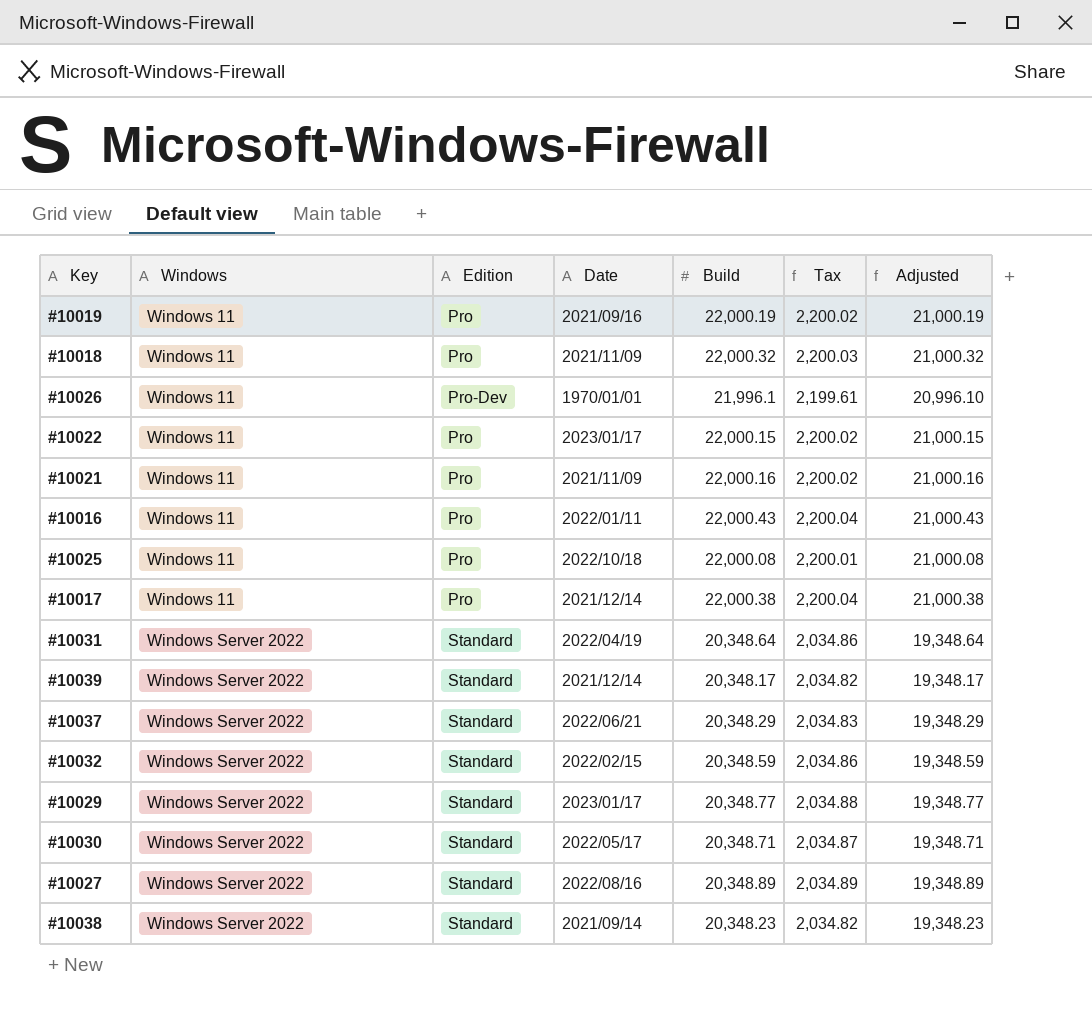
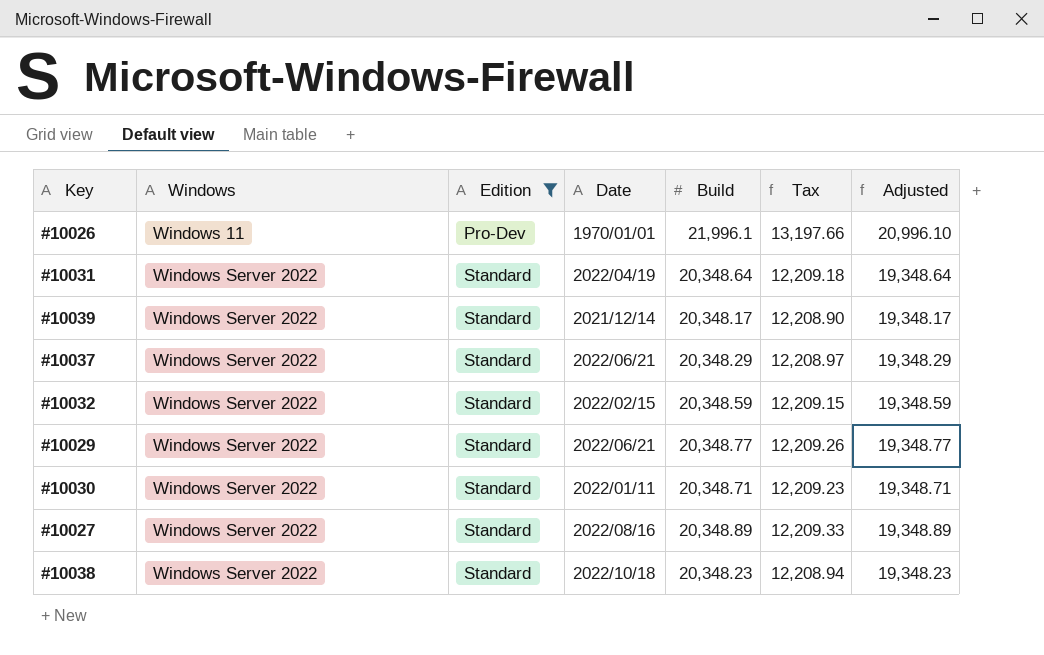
filter: none -> Edition != Pro
column Tax | formula: [Build] * 0.1 -> [Build] * 0.6
#10029 | Date: 2023/01/17 -> 2022/06/21
#10030 | Date: 2022/05/17 -> 2022/01/11
#10038 | Date: 2021/09/14 -> 2022/10/18

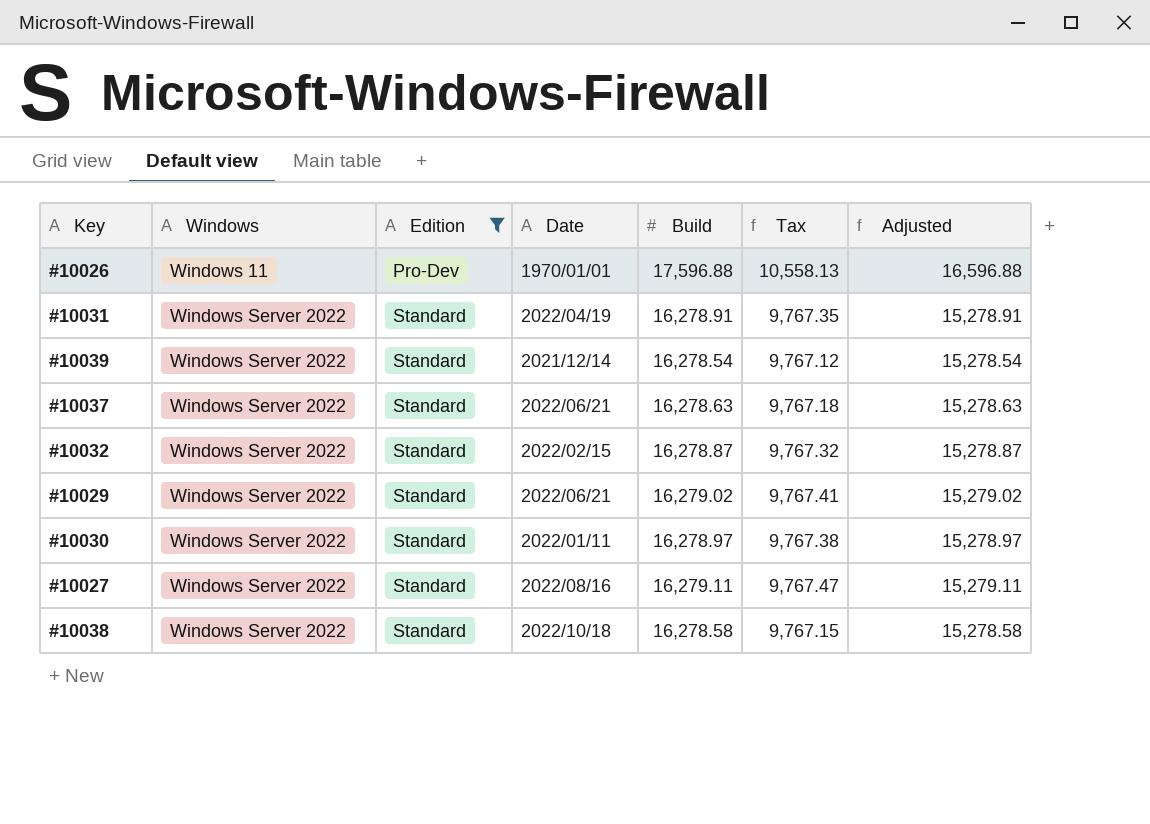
#10026 | Build: 21,996.1 -> 17,596.88
#10026 | Tax: 13,197.66 -> 10,558.13
#10026 | Adjusted: 20,996.10 -> 16,596.88
#10031 | Build: 20,348.64 -> 16,278.91
#10031 | Tax: 12,209.18 -> 9,767.35
#10031 | Adjusted: 19,348.64 -> 15,278.91
#10039 | Build: 20,348.17 -> 16,278.54
#10039 | Tax: 12,208.90 -> 9,767.12
#10039 | Adjusted: 19,348.17 -> 15,278.54
#10037 | Build: 20,348.29 -> 16,278.63
#10037 | Tax: 12,208.97 -> 9,767.18
#10037 | Adjusted: 19,348.29 -> 15,278.63
#10032 | Build: 20,348.59 -> 16,278.87
#10032 | Tax: 12,209.15 -> 9,767.32
#10032 | Adjusted: 19,348.59 -> 15,278.87
#10029 | Build: 20,348.77 -> 16,279.02
#10029 | Tax: 12,209.26 -> 9,767.41
#10029 | Adjusted: 19,348.77 -> 15,279.02
#10030 | Build: 20,348.71 -> 16,278.97
#10030 | Tax: 12,209.23 -> 9,767.38
#10030 | Adjusted: 19,348.71 -> 15,278.97
#10027 | Build: 20,348.89 -> 16,279.11
#10027 | Tax: 12,209.33 -> 9,767.47
#10027 | Adjusted: 19,348.89 -> 15,279.11
#10038 | Build: 20,348.23 -> 16,278.58
#10038 | Tax: 12,208.94 -> 9,767.15
#10038 | Adjusted: 19,348.23 -> 15,278.58

